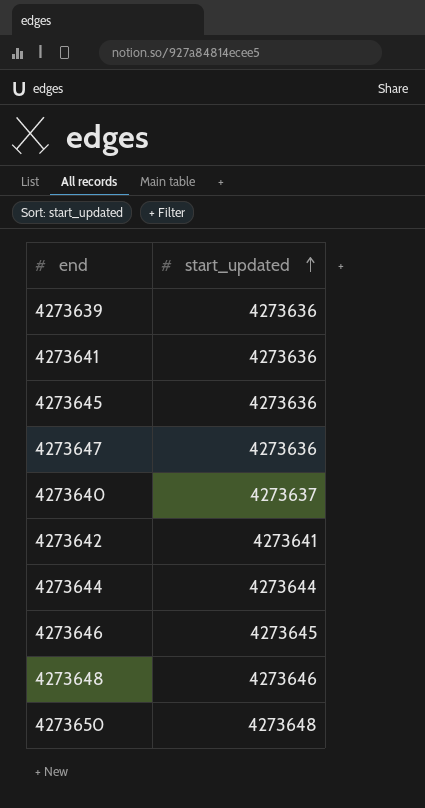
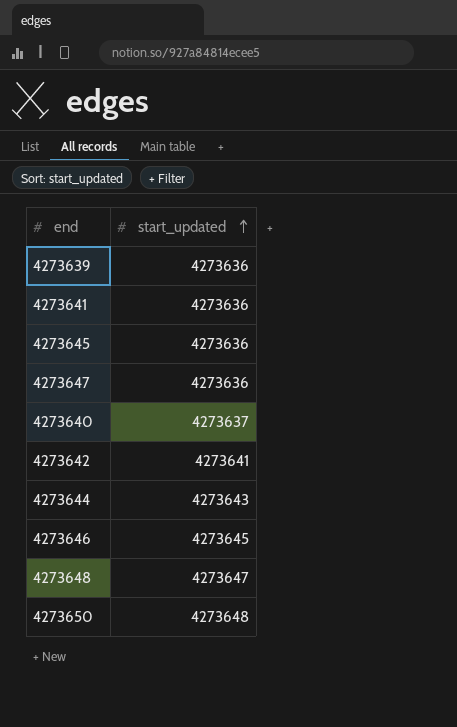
4273644 | start_updated: 4273644 -> 4273643
4273648 | start_updated: 4273646 -> 4273647

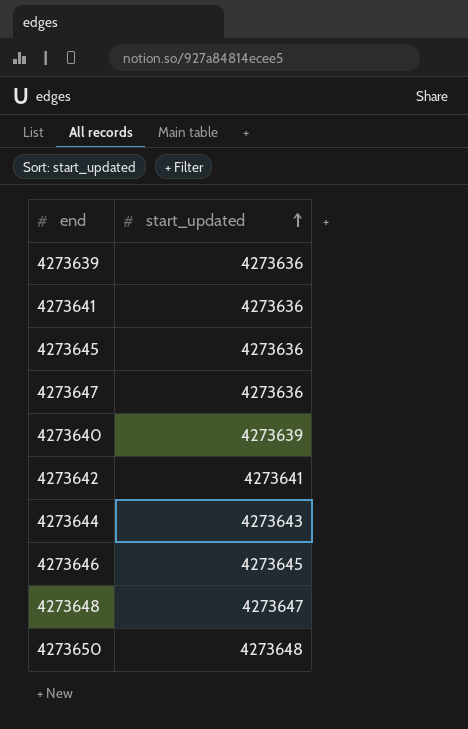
4273640 | start_updated: 4273637 -> 4273639

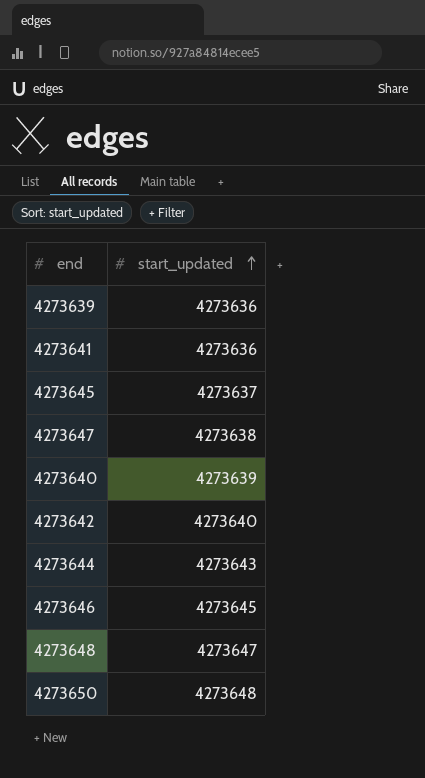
4273645 | start_updated: 4273636 -> 4273637
4273647 | start_updated: 4273636 -> 4273638
4273642 | start_updated: 4273641 -> 4273640

